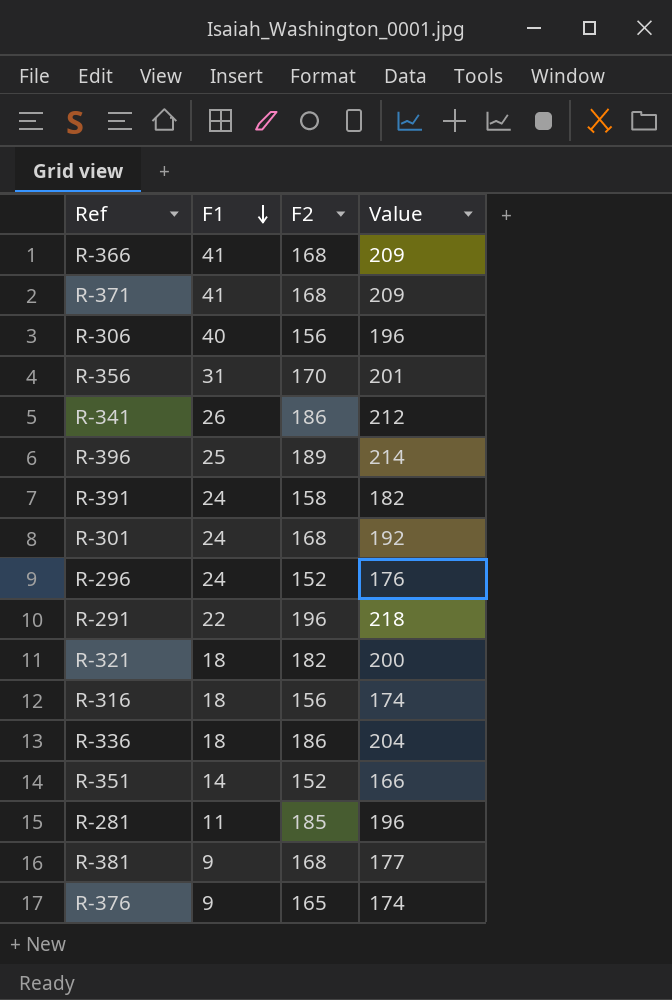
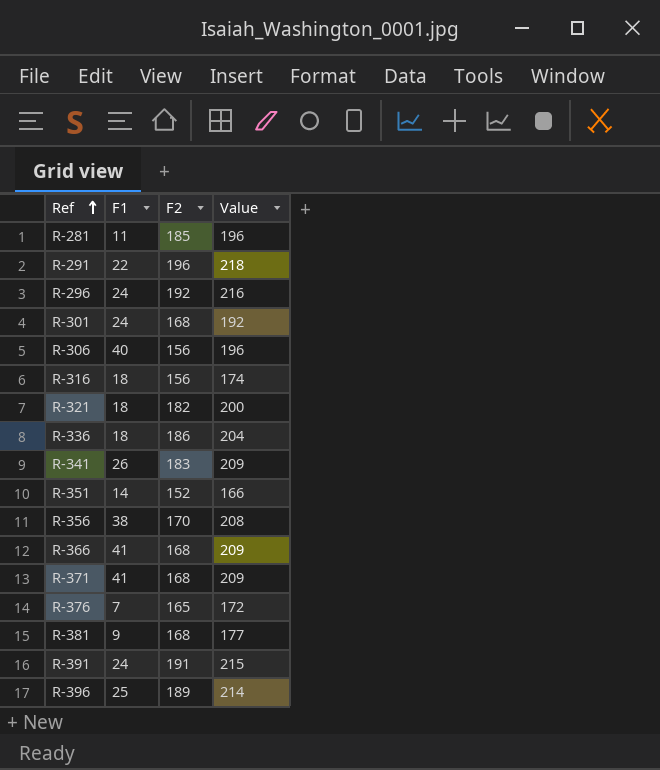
row order: F1 descending -> Ref ascending
R-296 | F2: 152 -> 192
R-296 | Value: 176 -> 216
R-341 | F2: 186 -> 183
R-341 | Value: 212 -> 209
R-356 | F1: 31 -> 38
R-356 | Value: 201 -> 208
R-376 | F1: 9 -> 7
R-376 | Value: 174 -> 172
R-391 | F2: 158 -> 191
R-391 | Value: 182 -> 215

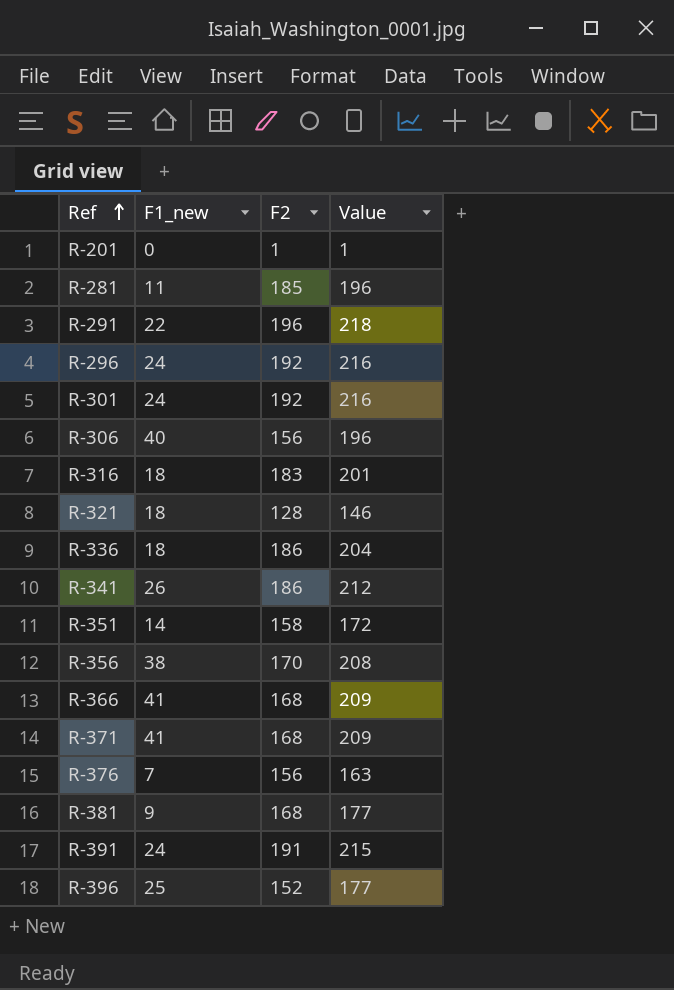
column name: F1 -> F1_new
row R-201: none -> 0 | 1 | 1
R-301 | F2: 168 -> 192
R-301 | Value: 192 -> 216
R-316 | F2: 156 -> 183
R-316 | Value: 174 -> 201
R-321 | F2: 182 -> 128
R-321 | Value: 200 -> 146
R-341 | F2: 183 -> 186
R-341 | Value: 209 -> 212
R-351 | F2: 152 -> 158
R-351 | Value: 166 -> 172
R-376 | F2: 165 -> 156
R-376 | Value: 172 -> 163
R-396 | F2: 189 -> 152
R-396 | Value: 214 -> 177

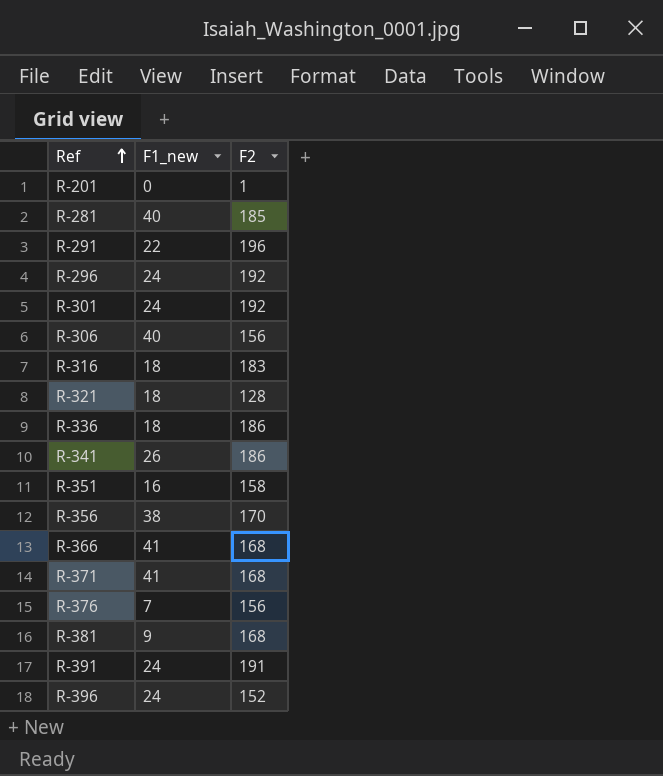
column Value | formula: [F1_new] + [F2] -> none
R-281 | F1_new: 11 -> 40
R-351 | F1_new: 14 -> 16
R-396 | F1_new: 25 -> 24

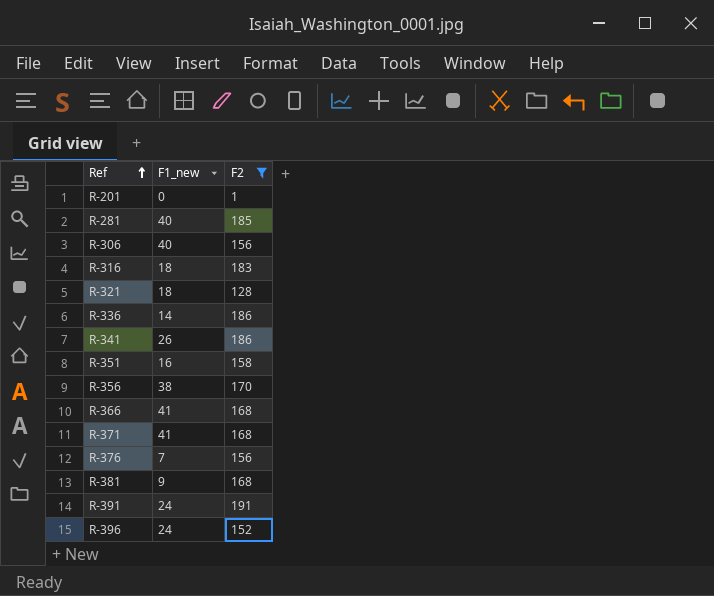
filter: none -> F2 <= 191
R-336 | F1_new: 18 -> 14

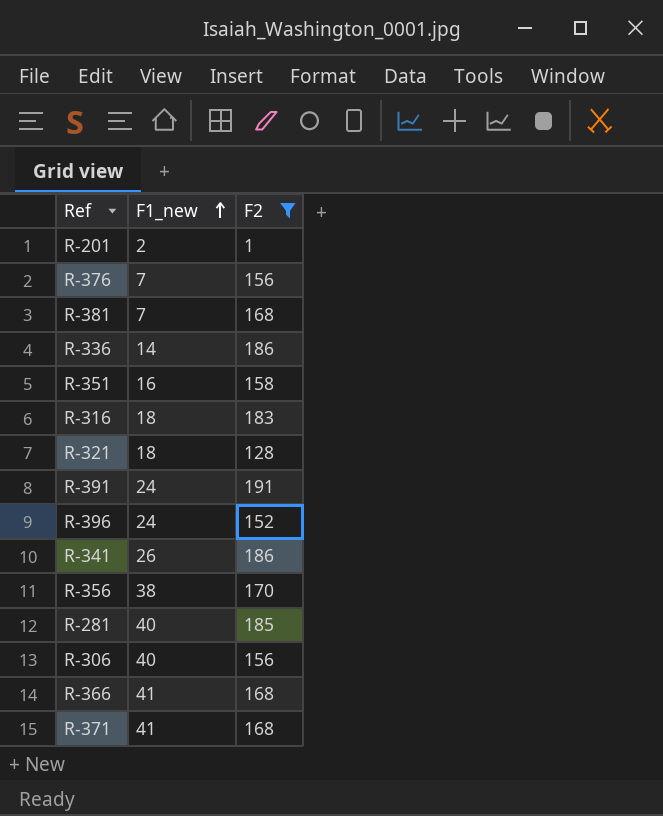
row order: Ref ascending -> F1_new ascending
R-201 | F1_new: 0 -> 2
R-381 | F1_new: 9 -> 7

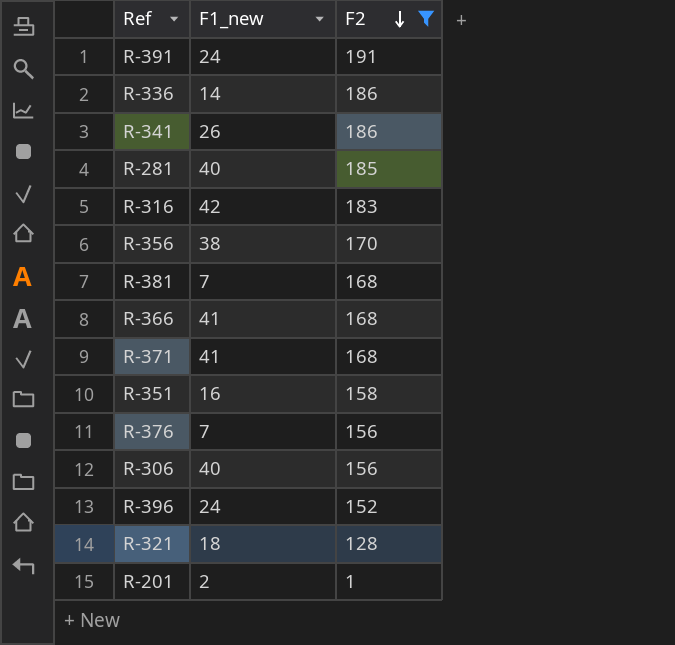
row order: F1_new ascending -> F2 descending
R-316 | F1_new: 18 -> 42

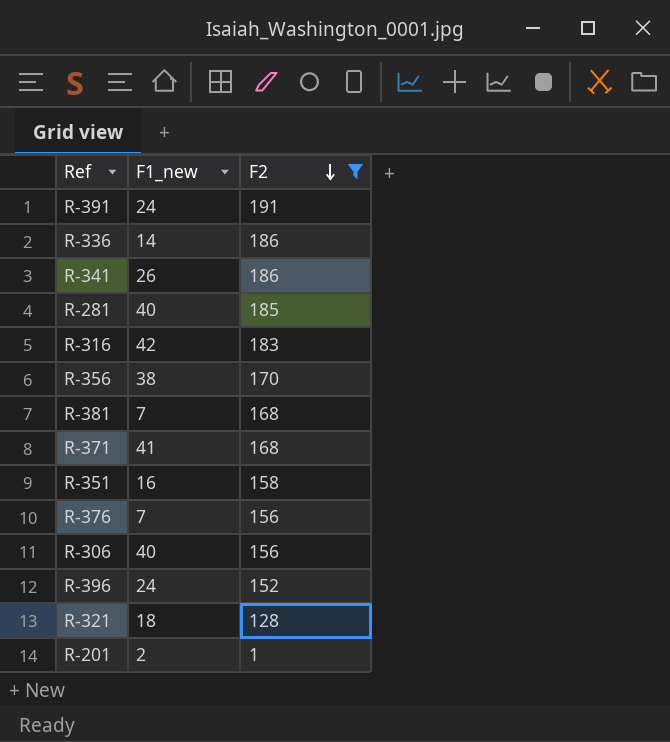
row R-366: 41 | 168 -> none

